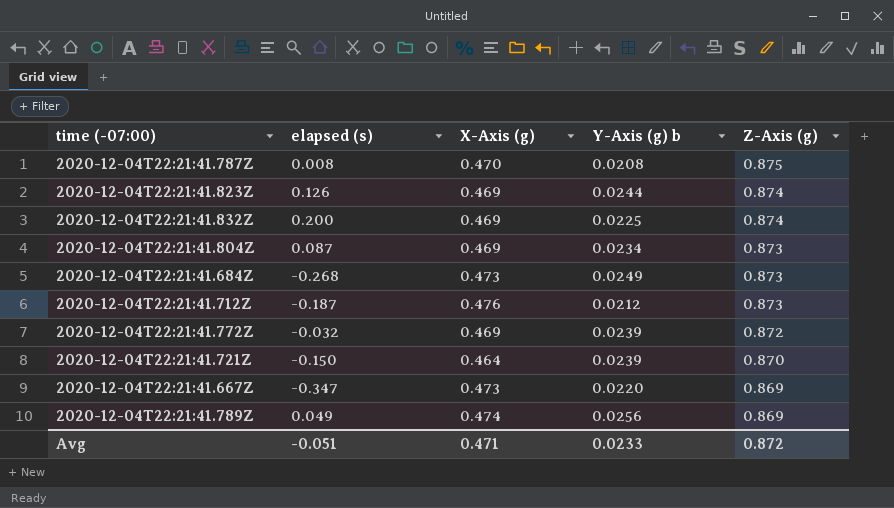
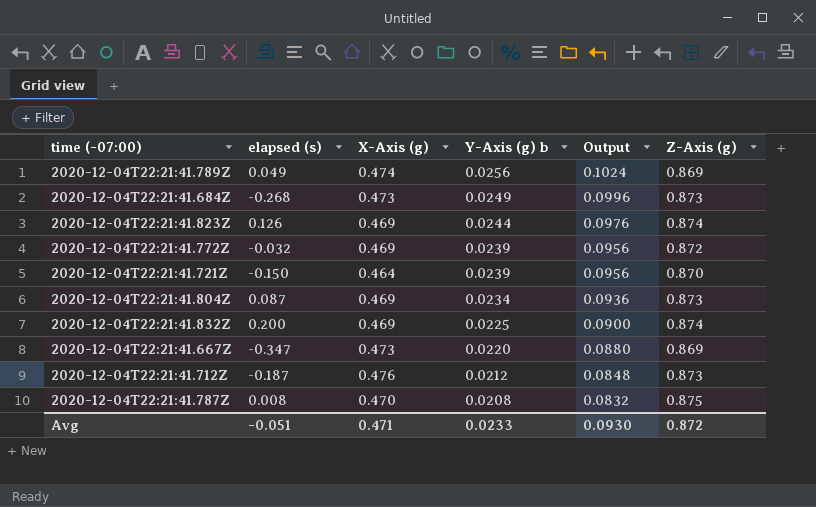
row order: Z-Axis (g) descending -> Y-Axis (g) b descending
column Output | formula: none -> [Y-Axis (g) b] * 4

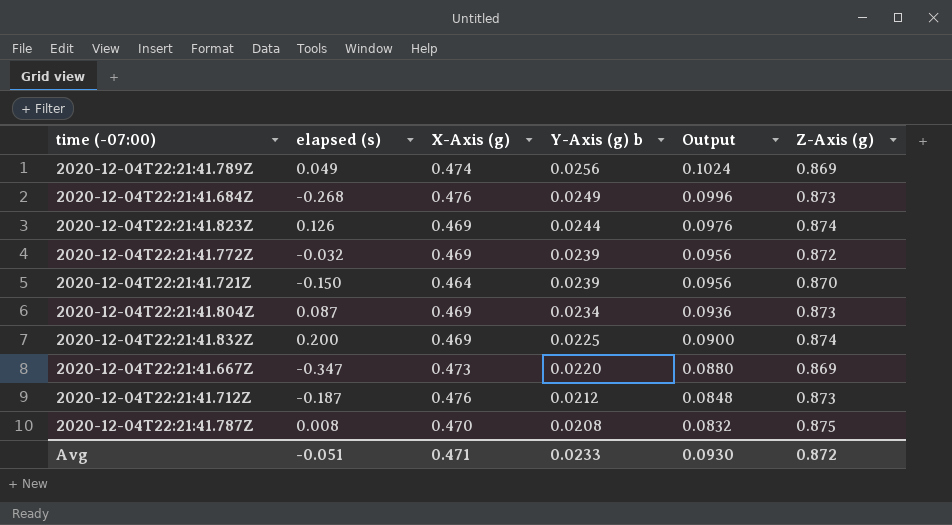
2020-12-04T22:21:41.684Z | X-Axis (g): 0.473 -> 0.476

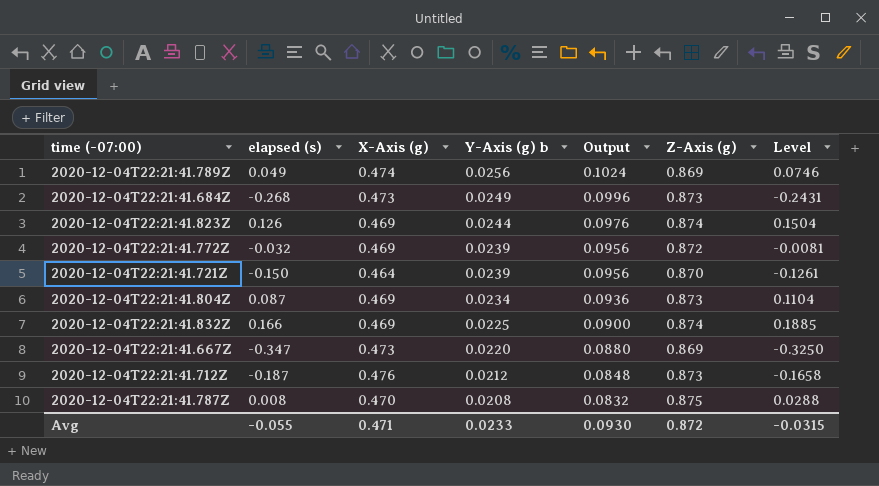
column Level | formula: none -> [elapsed (s)] + [Y-Axis (g) b]
2020-12-04T22:21:41.684Z | X-Axis (g): 0.476 -> 0.473
2020-12-04T22:21:41.832Z | elapsed (s): 0.200 -> 0.166
Avg | elapsed (s): -0.051 -> -0.055

